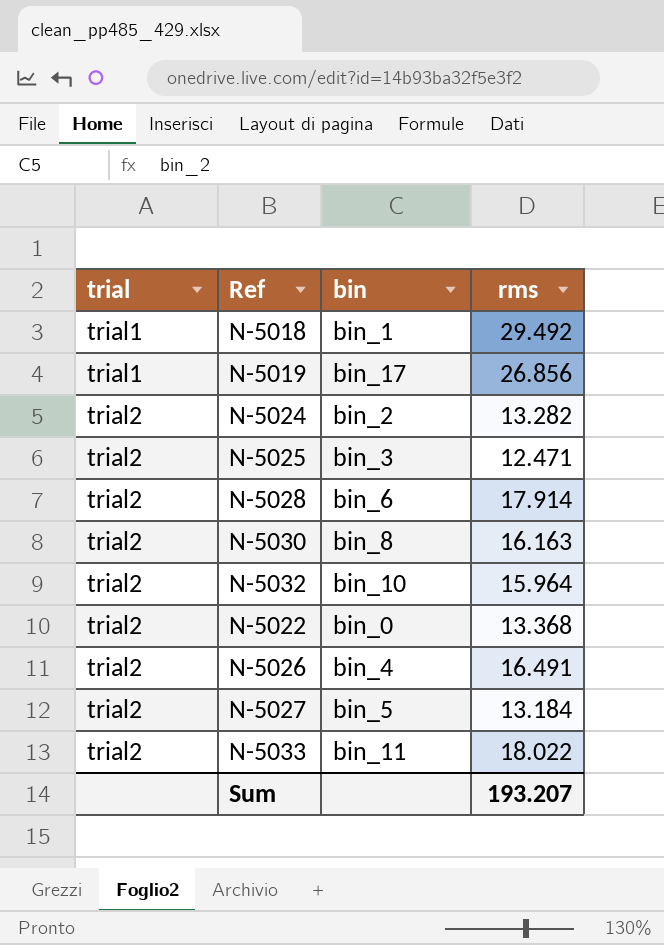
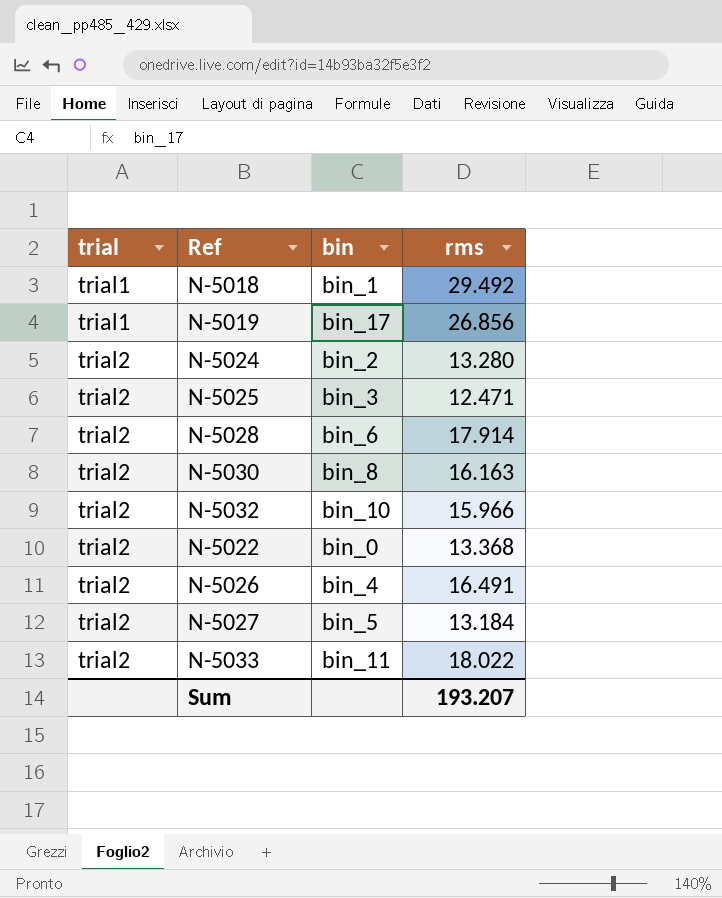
N-5024 | rms: 13.282 -> 13.280
N-5032 | rms: 15.964 -> 15.966

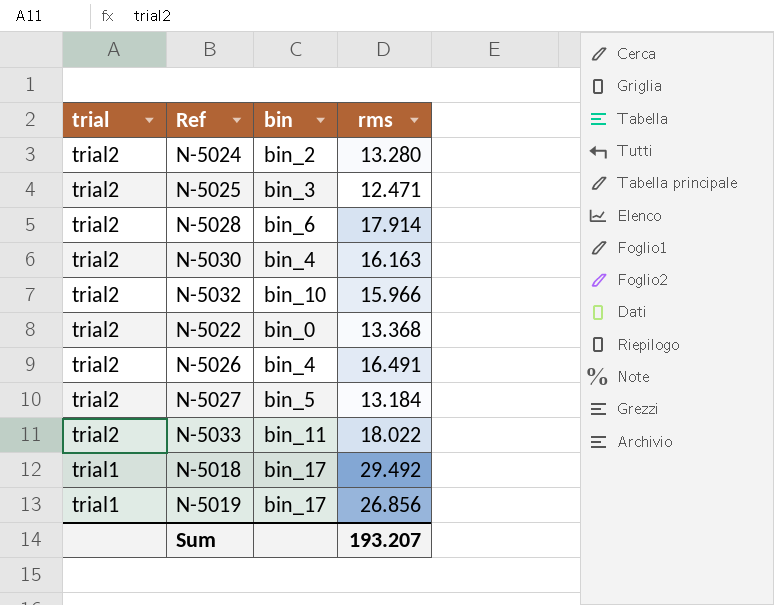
row order: trial ascending -> trial descending
N-5030 | bin: bin_8 -> bin_4
N-5018 | bin: bin_1 -> bin_17

